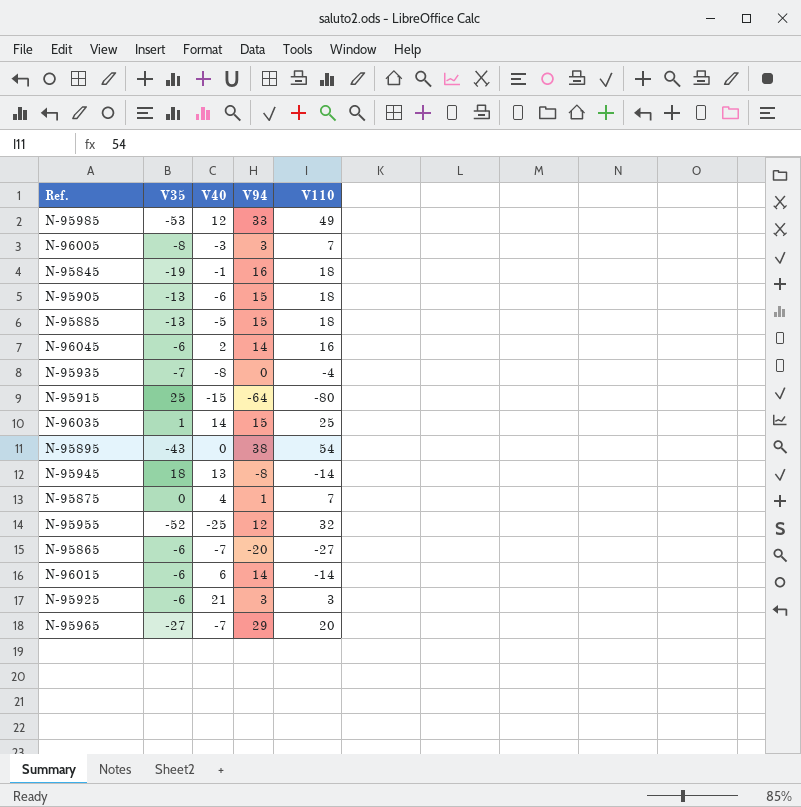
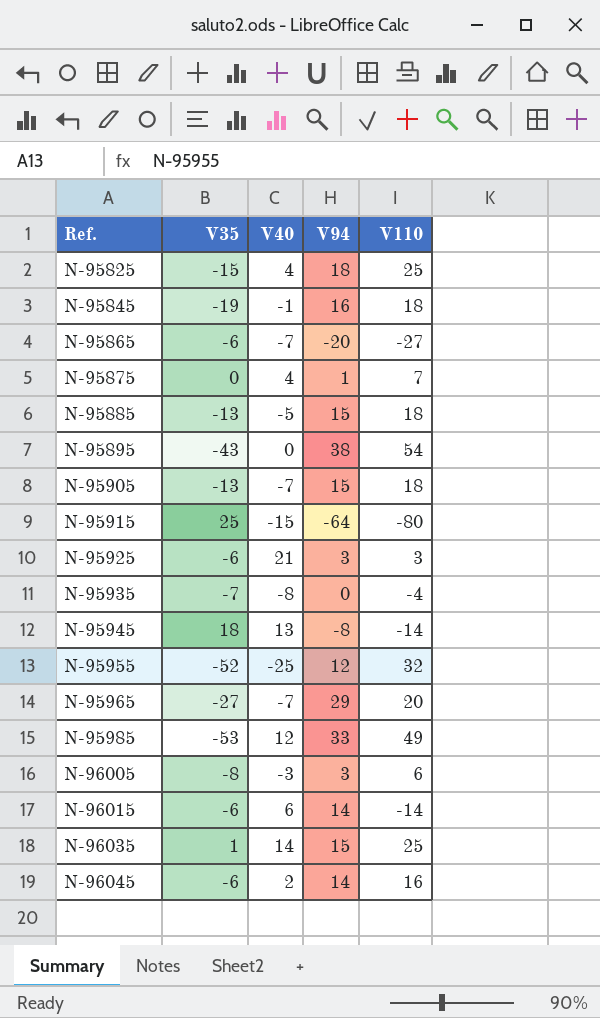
row order: none -> Ref. ascending
row N-95825: none -> -15 | 4 | 18 | 25
N-95905 | V40: -6 -> -7
N-96005 | V110: 7 -> 6

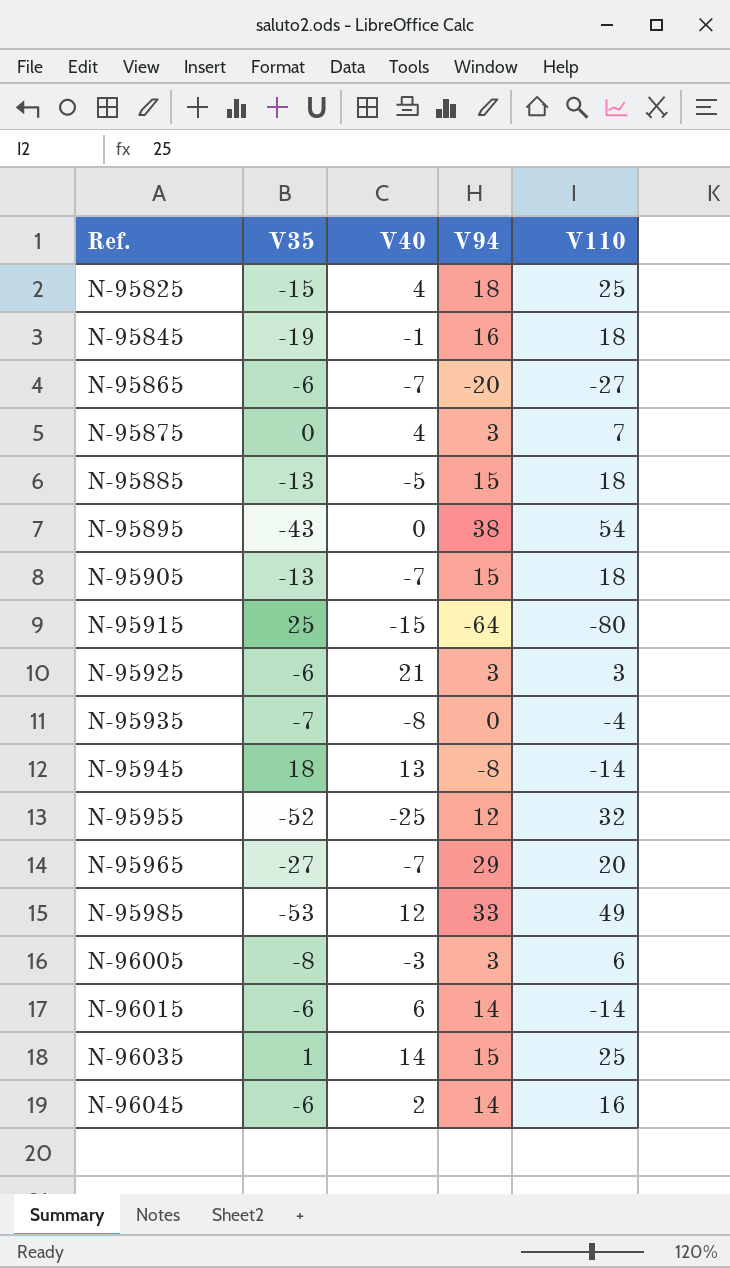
N-95875 | V94: 1 -> 3

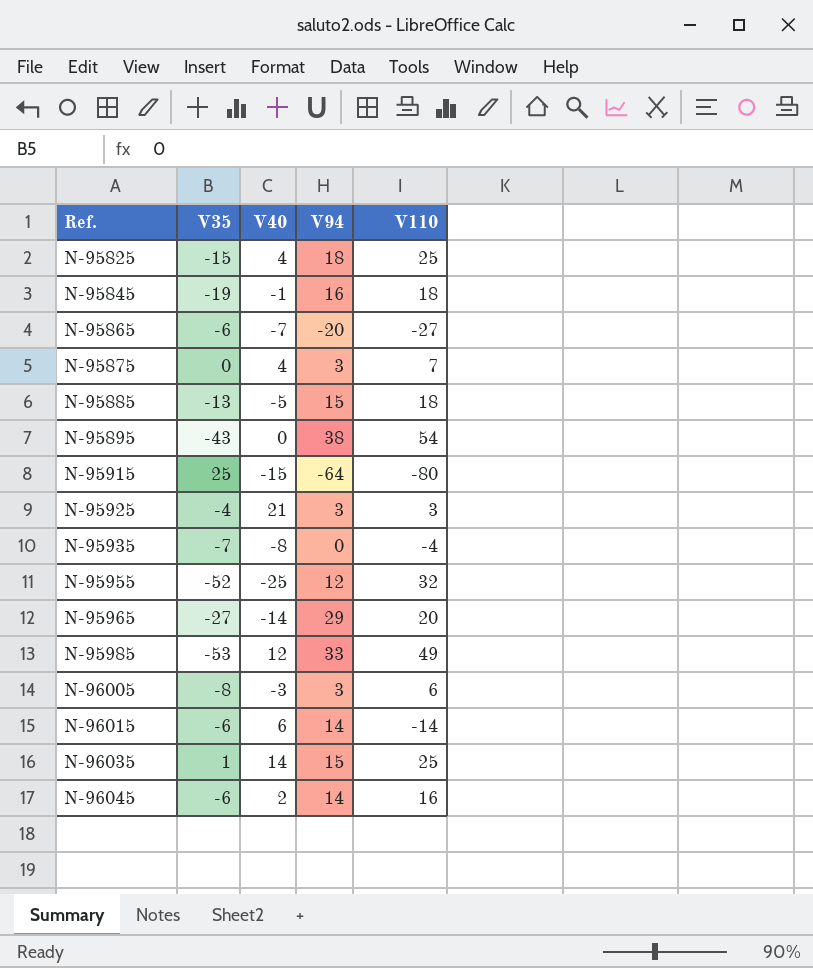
row N-95905: -13 | -7 | 15 | 18 -> none
row N-95945: 18 | 13 | -8 | -14 -> none
N-95925 | V35: -6 -> -4
N-95965 | V40: -7 -> -14

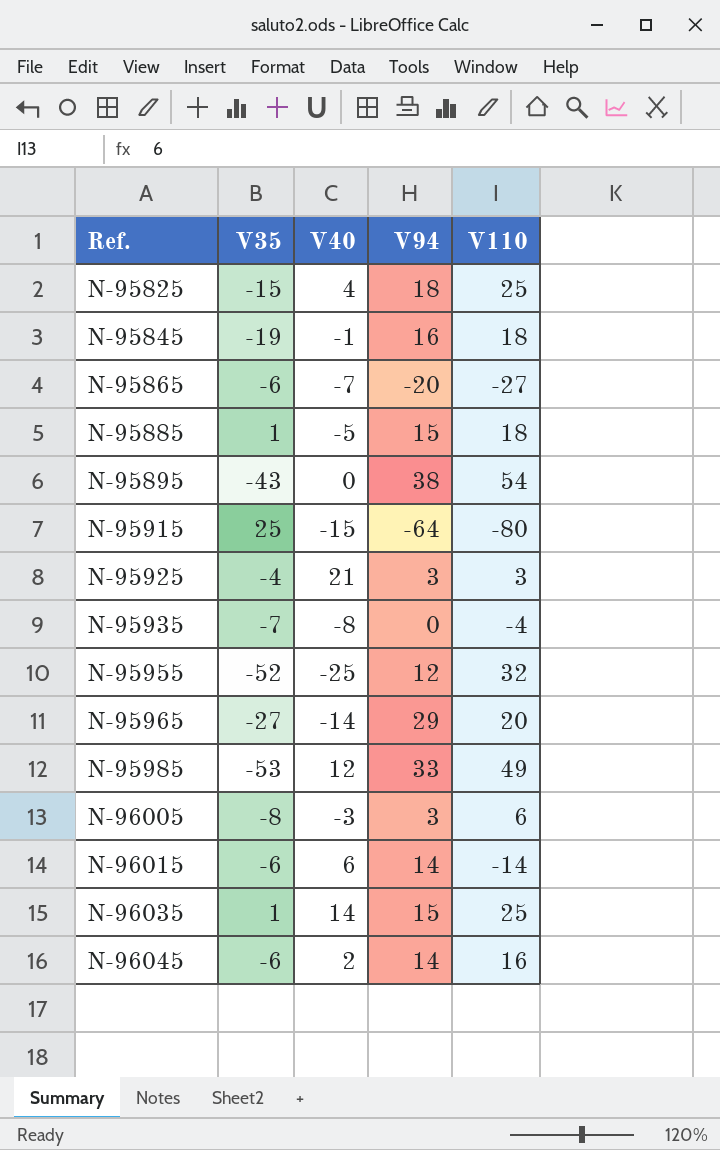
row N-95875: 0 | 4 | 3 | 7 -> none
N-95885 | V35: -13 -> 1

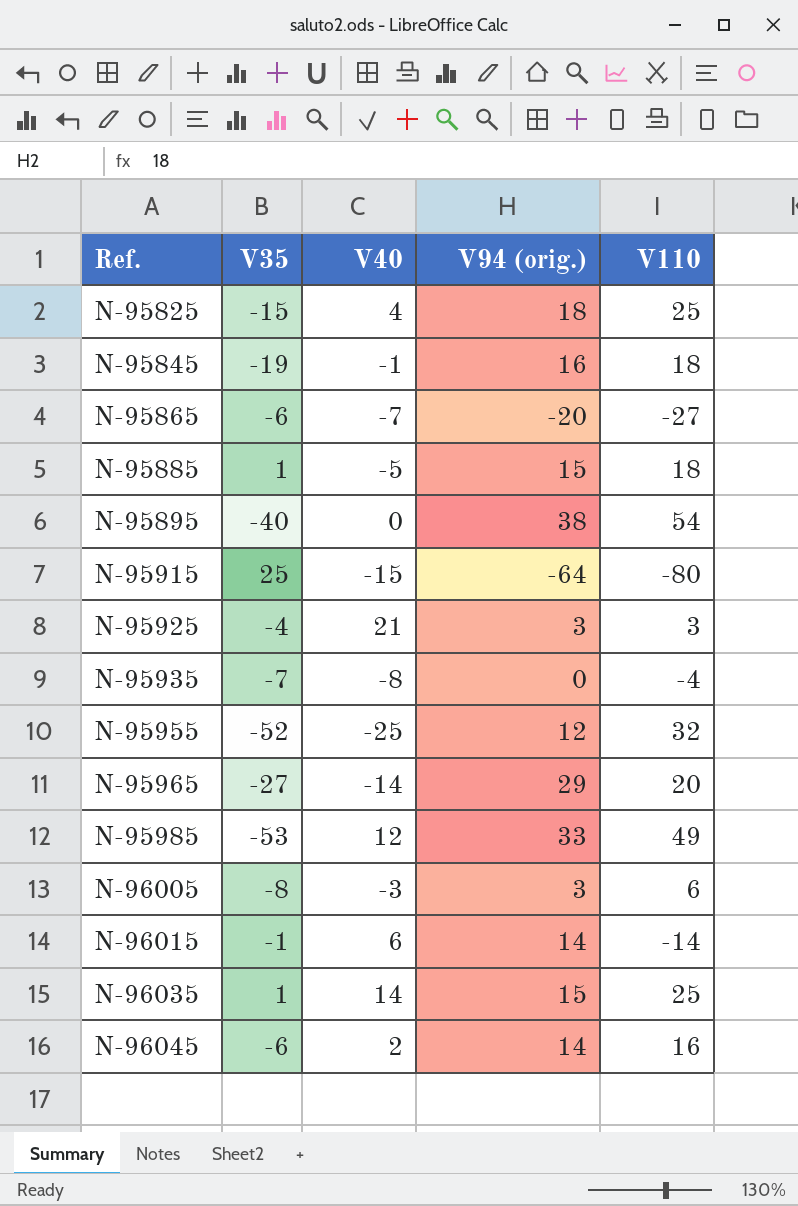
column name: V94 -> V94 (orig.)
N-95895 | V35: -43 -> -40
N-96015 | V35: -6 -> -1

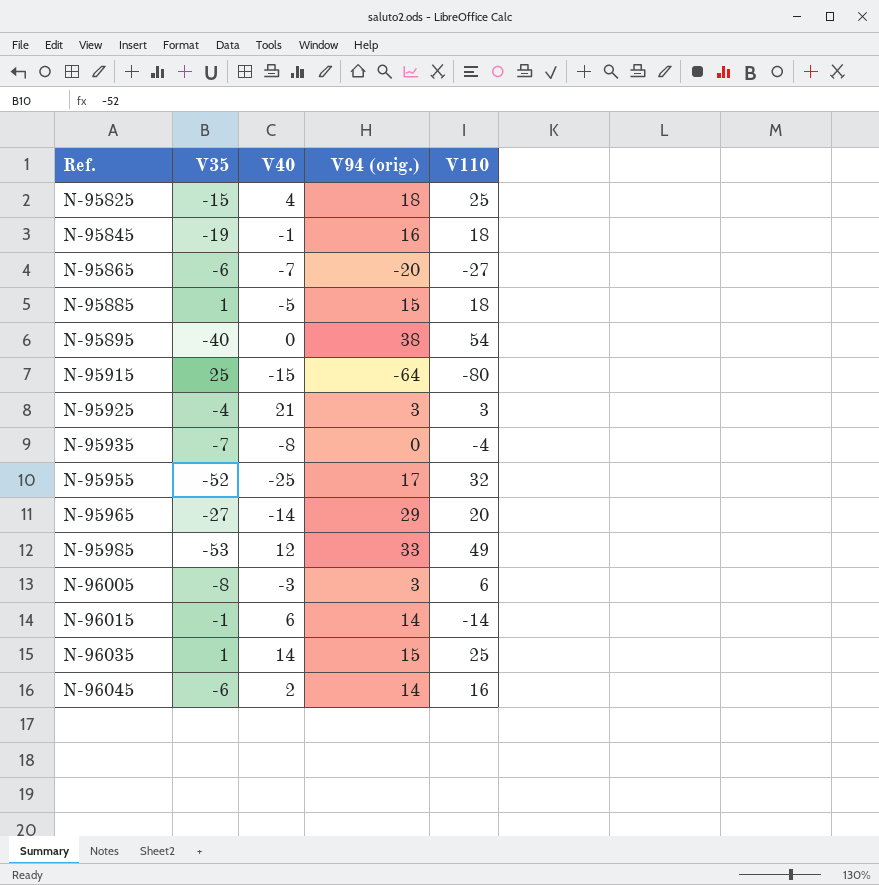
N-95955 | V94 (orig.): 12 -> 17

